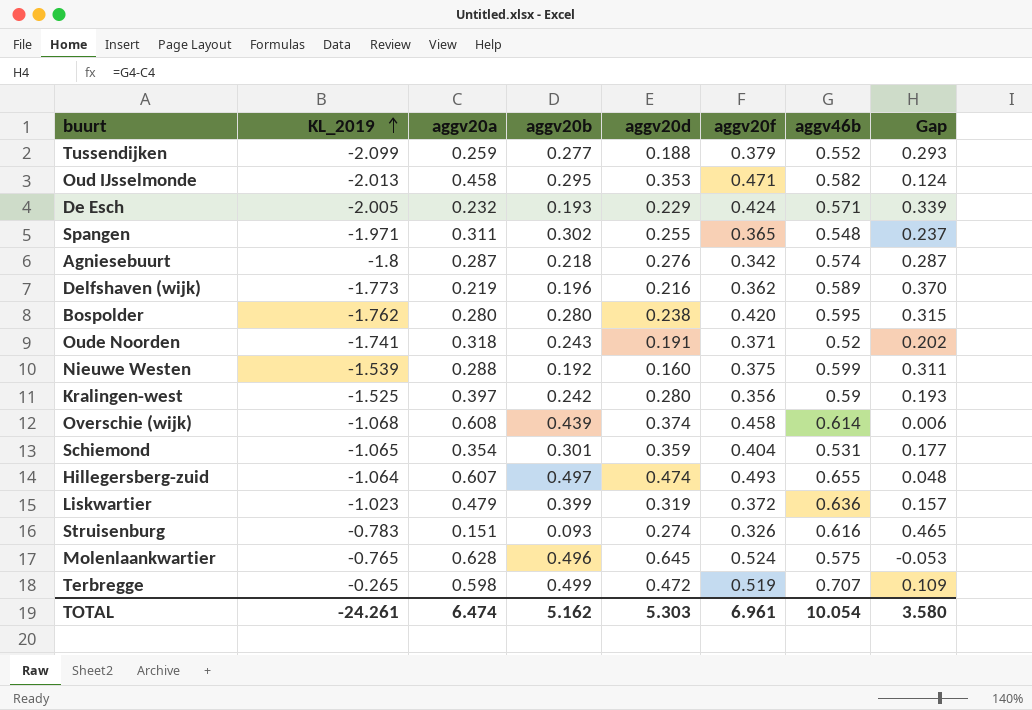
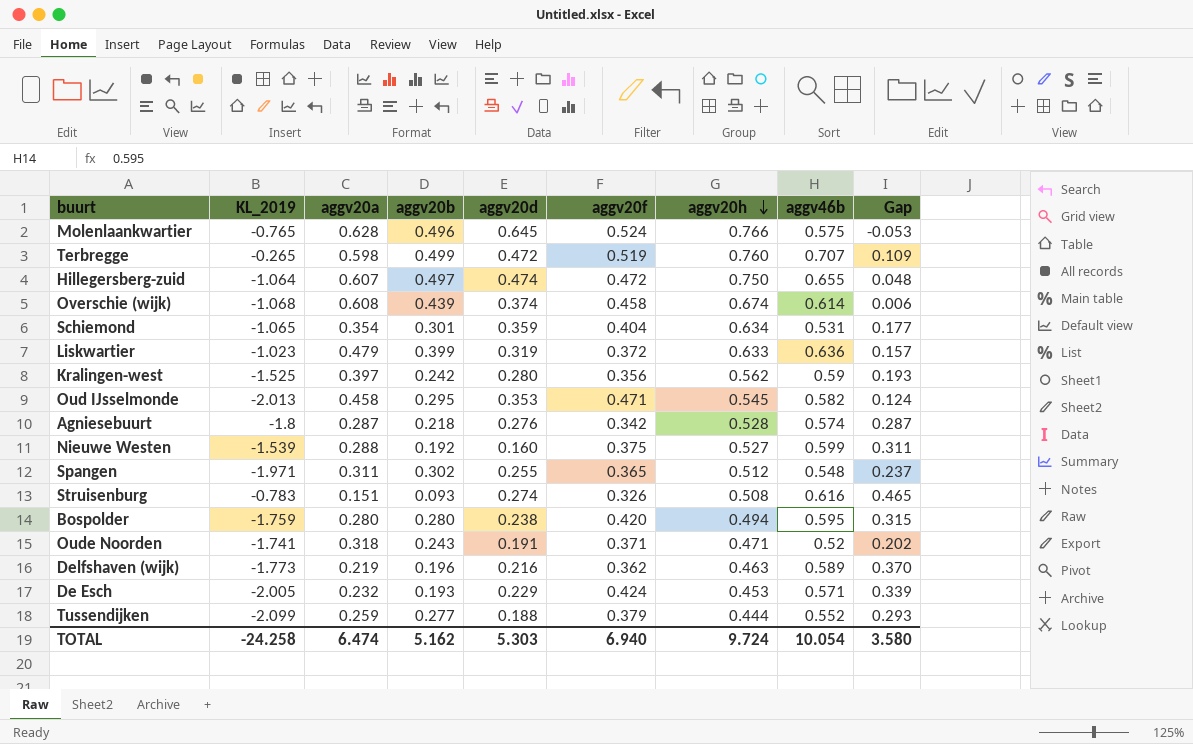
row order: KL_2019 ascending -> aggv20h descending
column aggv20h | position: none -> 7
Hillegersberg-zuid | aggv20f: 0.493 -> 0.472
Bospolder | KL_2019: -1.762 -> -1.759
TOTAL | KL_2019: -24.261 -> -24.258
TOTAL | aggv20f: 6.961 -> 6.940

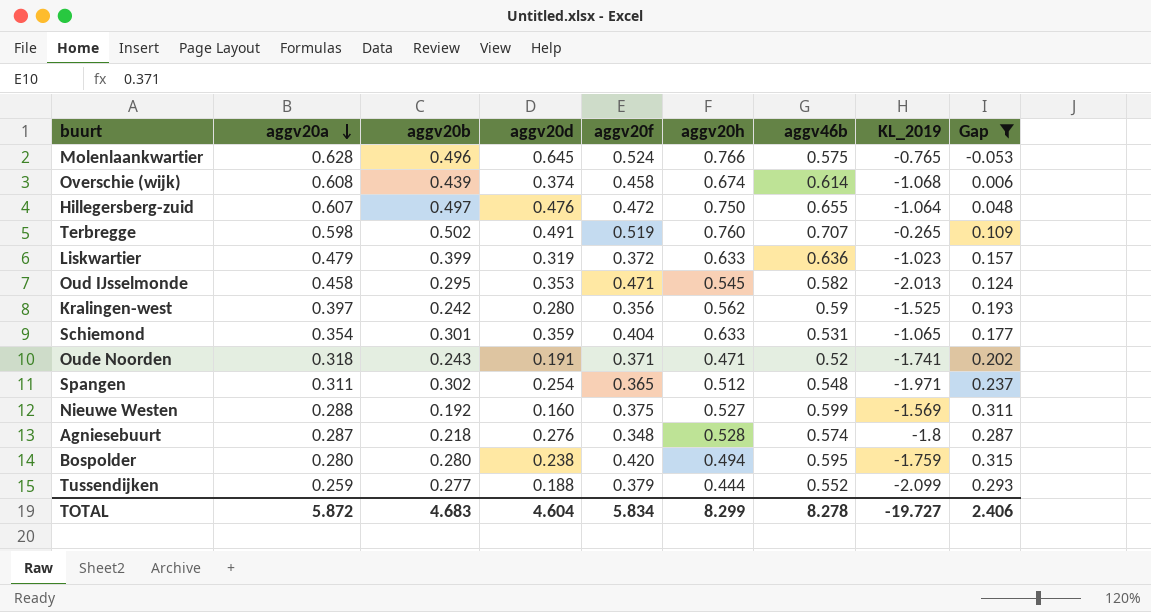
filter: none -> Gap <= 0.315
row order: aggv20h descending -> aggv20a descending
column KL_2019 | position: 2 -> 8
Hillegersberg-zuid | aggv20d: 0.474 -> 0.476
Terbregge | aggv20b: 0.499 -> 0.502
Terbregge | aggv20d: 0.472 -> 0.491
Schiemond | aggv20h: 0.634 -> 0.633
Spangen | aggv20d: 0.255 -> 0.254
Nieuwe Westen | KL_2019: -1.539 -> -1.569
Agniesebuurt | aggv20f: 0.342 -> 0.348
TOTAL | aggv20a: 6.474 -> 5.872
TOTAL | aggv20b: 5.162 -> 4.683
TOTAL | aggv20d: 5.303 -> 4.604
TOTAL | aggv20f: 6.940 -> 5.834
TOTAL | aggv20h: 9.724 -> 8.299
TOTAL | aggv46b: 10.054 -> 8.278
TOTAL | KL_2019: -24.258 -> -19.727
TOTAL | Gap: 3.580 -> 2.406

